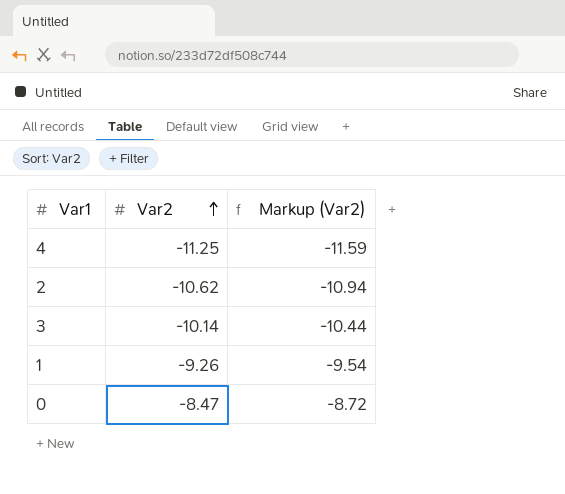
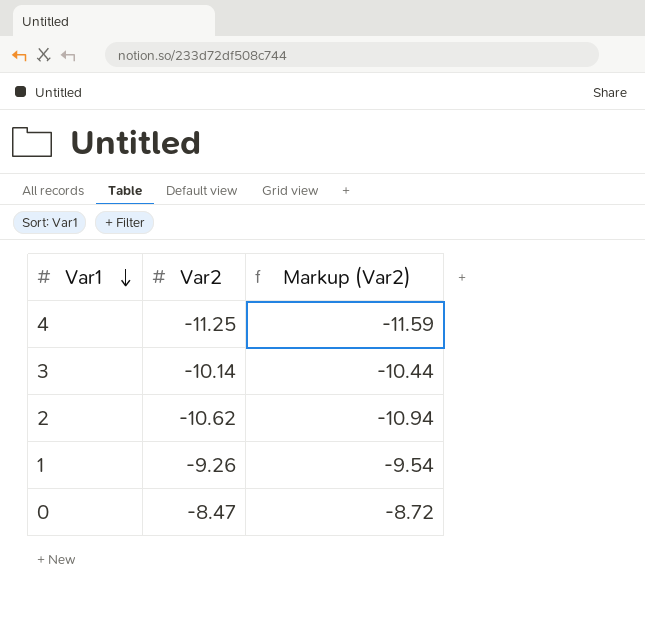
row order: Var2 ascending -> Var1 descending

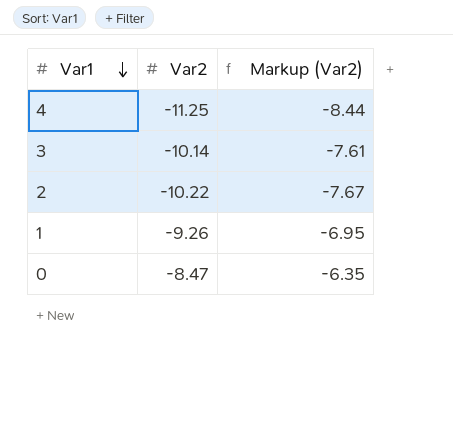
column Markup (Var2) | formula: [Var2] * 1.03 -> [Var2] * 0.75
2 | Var2: -10.62 -> -10.22

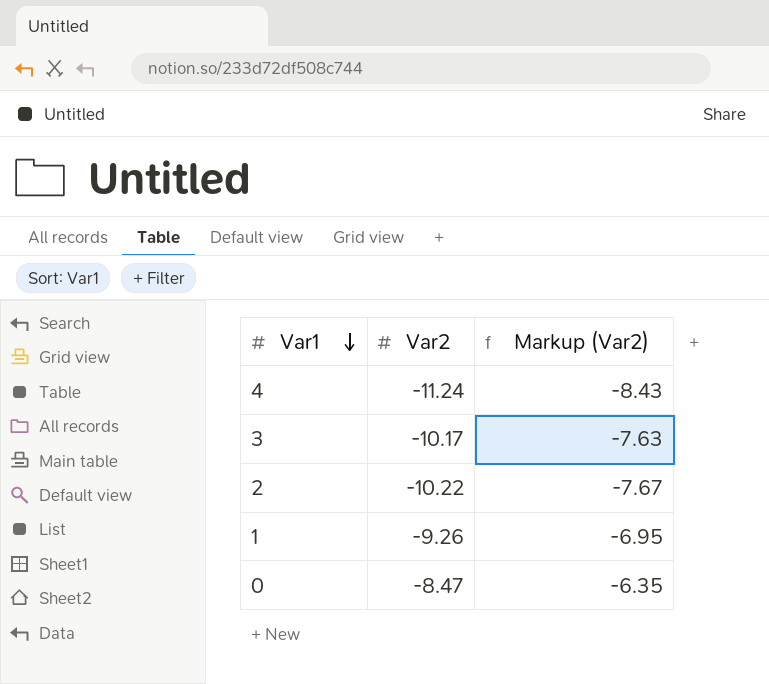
4 | Var2: -11.25 -> -11.24
4 | Markup (Var2): -8.44 -> -8.43
3 | Var2: -10.14 -> -10.17
3 | Markup (Var2): -7.61 -> -7.63

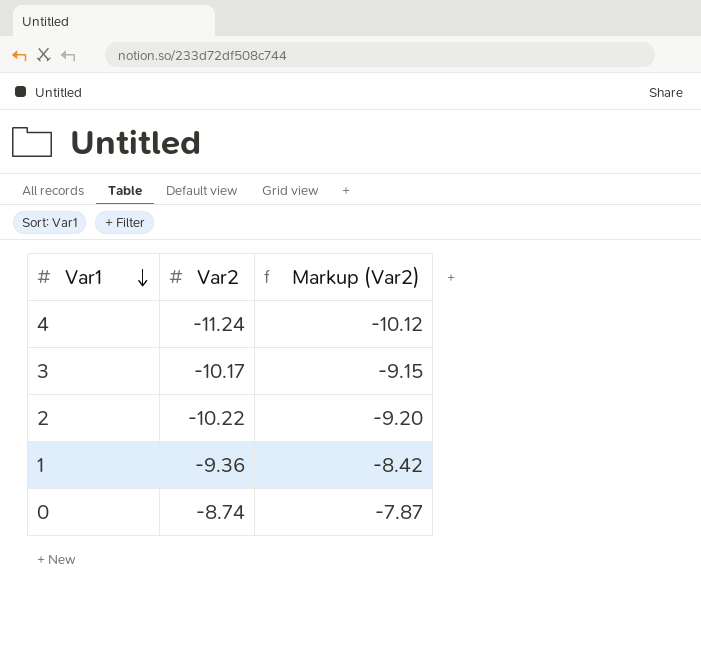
column Markup (Var2) | formula: [Var2] * 0.75 -> [Var2] * 0.9
1 | Var2: -9.26 -> -9.36
0 | Var2: -8.47 -> -8.74

